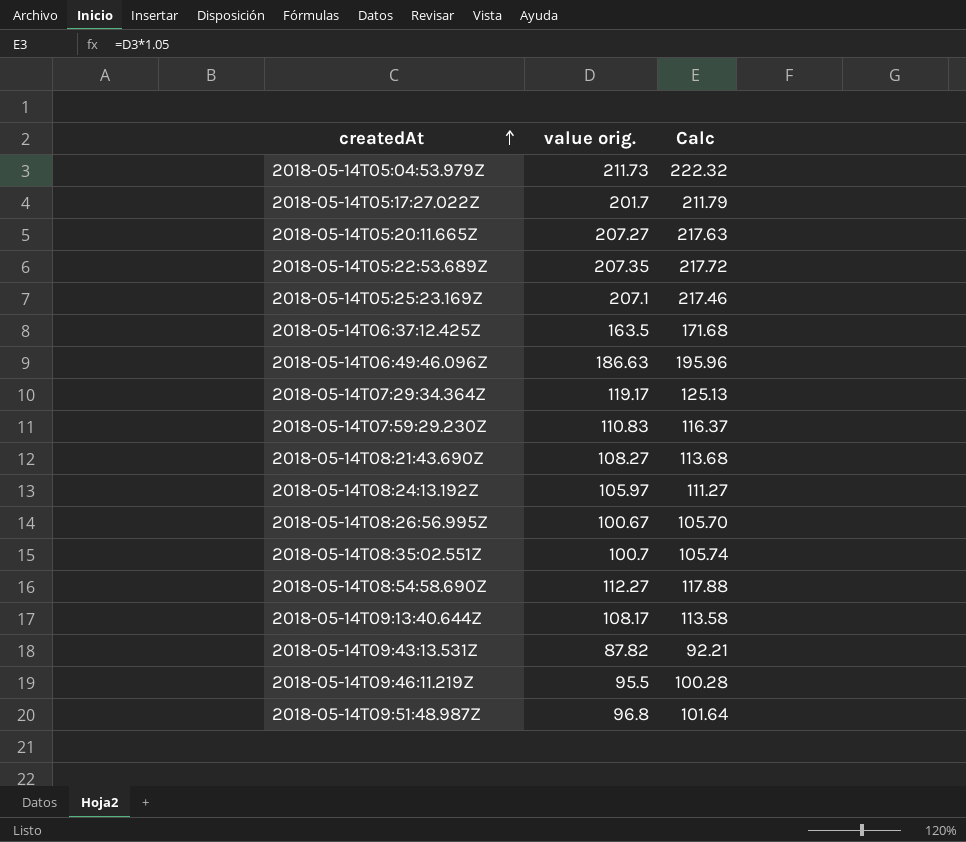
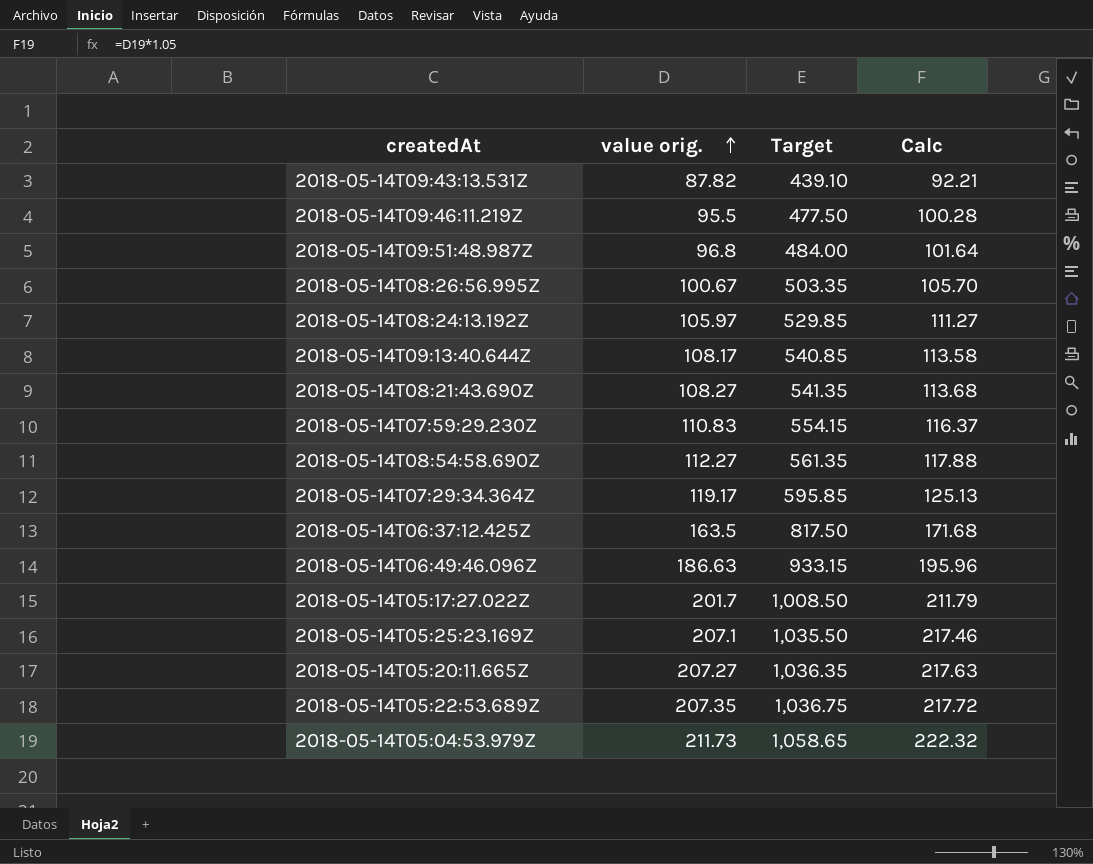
row order: createdAt ascending -> value orig. ascending
column Target | formula: none -> [value orig.] * 5
row 2018-05-14T08:35:02.551Z: 100.7 | 105.74 -> none

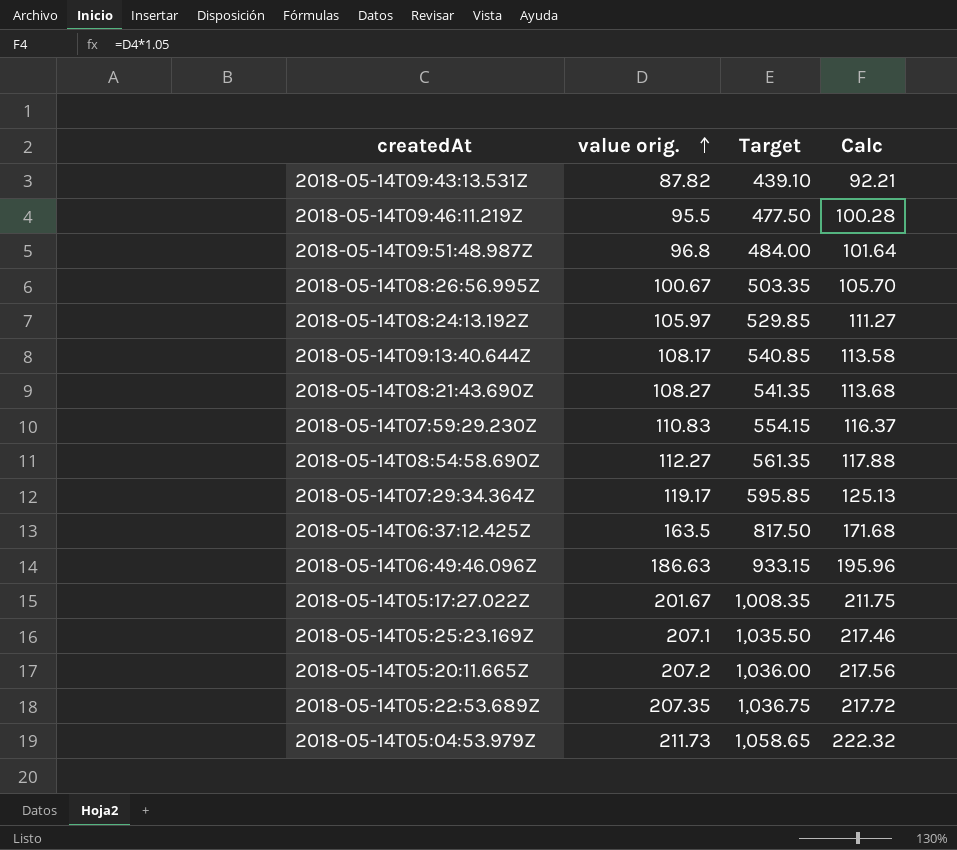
2018-05-14T05:17:27.022Z | value orig.: 201.7 -> 201.67
2018-05-14T05:17:27.022Z | Target: 1,008.50 -> 1,008.35
2018-05-14T05:17:27.022Z | Calc: 211.79 -> 211.75
2018-05-14T05:20:11.665Z | value orig.: 207.27 -> 207.2
2018-05-14T05:20:11.665Z | Target: 1,036.35 -> 1,036.00
2018-05-14T05:20:11.665Z | Calc: 217.63 -> 217.56

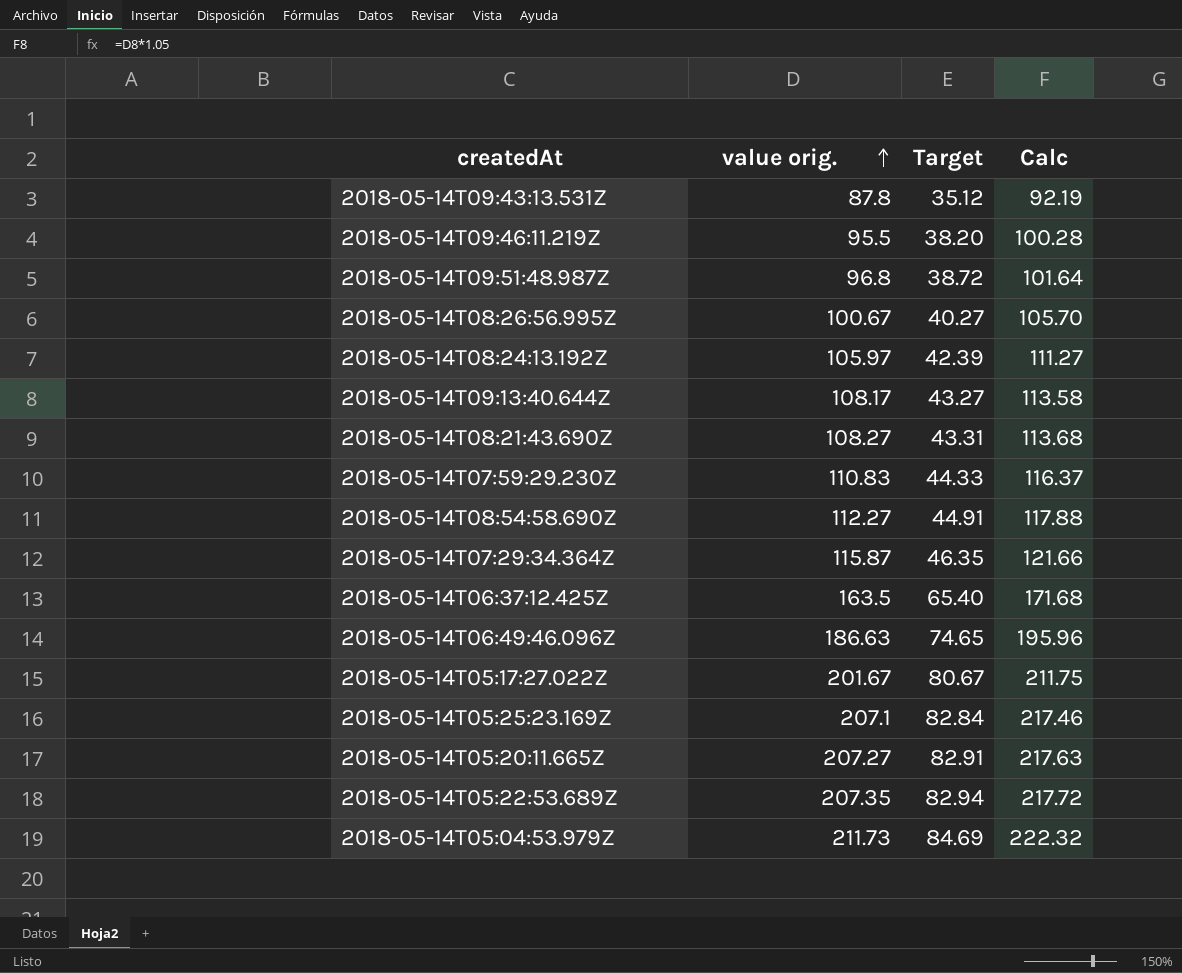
column Target | formula: [value orig.] * 5 -> [value orig.] * 0.4
2018-05-14T09:43:13.531Z | value orig.: 87.82 -> 87.8
2018-05-14T09:43:13.531Z | Calc: 92.21 -> 92.19
2018-05-14T07:29:34.364Z | value orig.: 119.17 -> 115.87
2018-05-14T07:29:34.364Z | Calc: 125.13 -> 121.66
2018-05-14T05:20:11.665Z | value orig.: 207.2 -> 207.27
2018-05-14T05:20:11.665Z | Calc: 217.56 -> 217.63

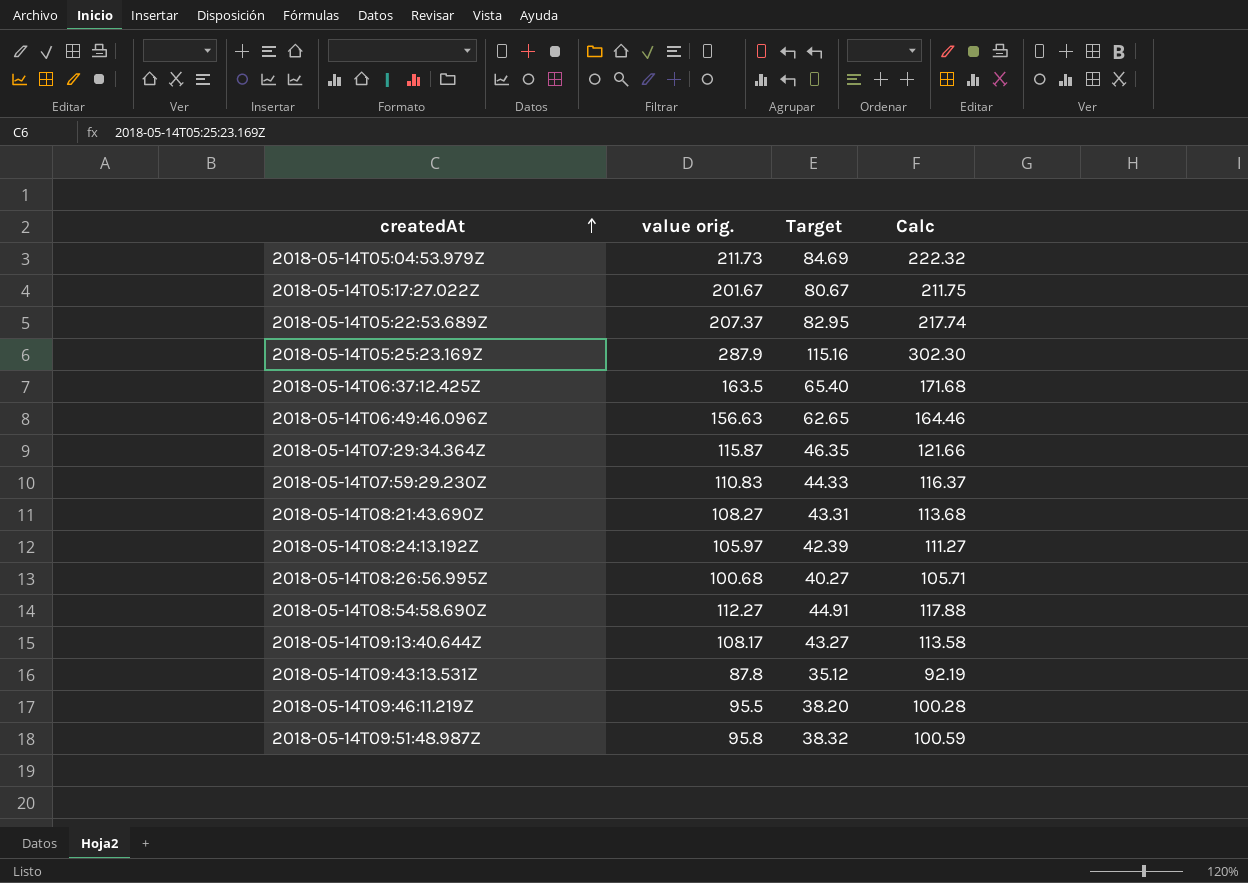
row order: value orig. ascending -> createdAt ascending
row 2018-05-14T05:20:11.665Z: 207.27 | 82.91 | 217.63 -> none
2018-05-14T05:22:53.689Z | value orig.: 207.35 -> 207.37
2018-05-14T05:22:53.689Z | Target: 82.94 -> 82.95
2018-05-14T05:22:53.689Z | Calc: 217.72 -> 217.74
2018-05-14T05:25:23.169Z | value orig.: 207.1 -> 287.9
2018-05-14T05:25:23.169Z | Target: 82.84 -> 115.16
2018-05-14T05:25:23.169Z | Calc: 217.46 -> 302.30
2018-05-14T06:49:46.096Z | value orig.: 186.63 -> 156.63
2018-05-14T06:49:46.096Z | Target: 74.65 -> 62.65
2018-05-14T06:49:46.096Z | Calc: 195.96 -> 164.46
2018-05-14T08:26:56.995Z | value orig.: 100.67 -> 100.68
2018-05-14T08:26:56.995Z | Calc: 105.70 -> 105.71
2018-05-14T09:51:48.987Z | value orig.: 96.8 -> 95.8
2018-05-14T09:51:48.987Z | Target: 38.72 -> 38.32
2018-05-14T09:51:48.987Z | Calc: 101.64 -> 100.59

